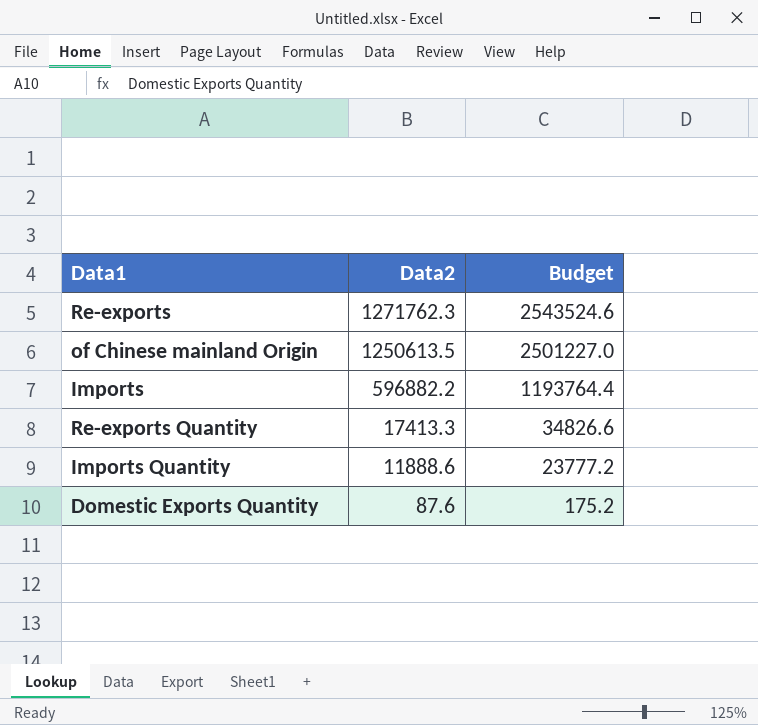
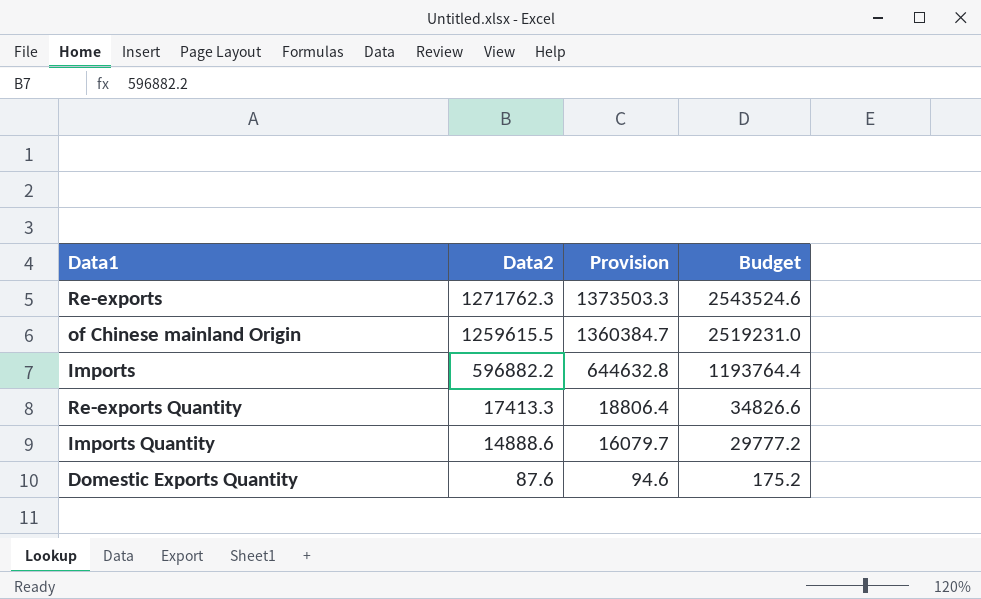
column Provision | formula: none -> [Data2] * 1.08
of Chinese mainland Origin | Data2: 1250613.5 -> 1259615.5
of Chinese mainland Origin | Budget: 2501227.0 -> 2519231.0
Imports Quantity | Data2: 11888.6 -> 14888.6
Imports Quantity | Budget: 23777.2 -> 29777.2

